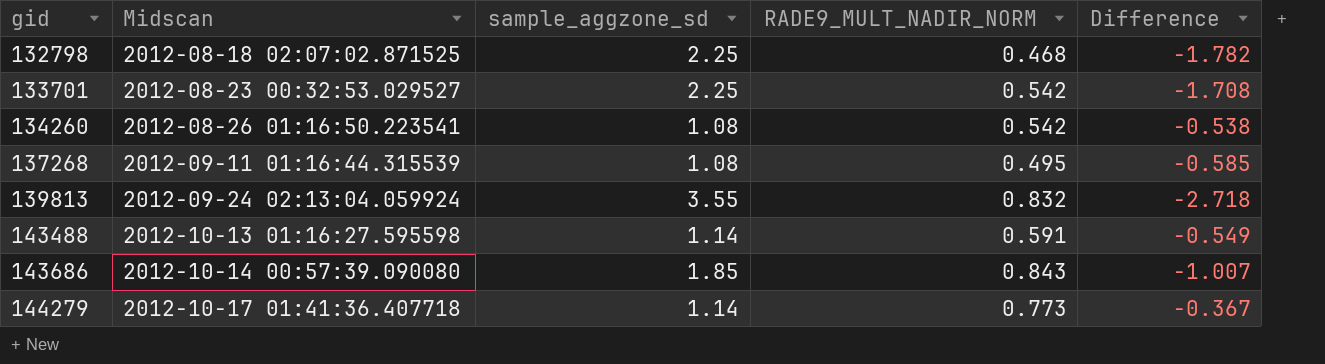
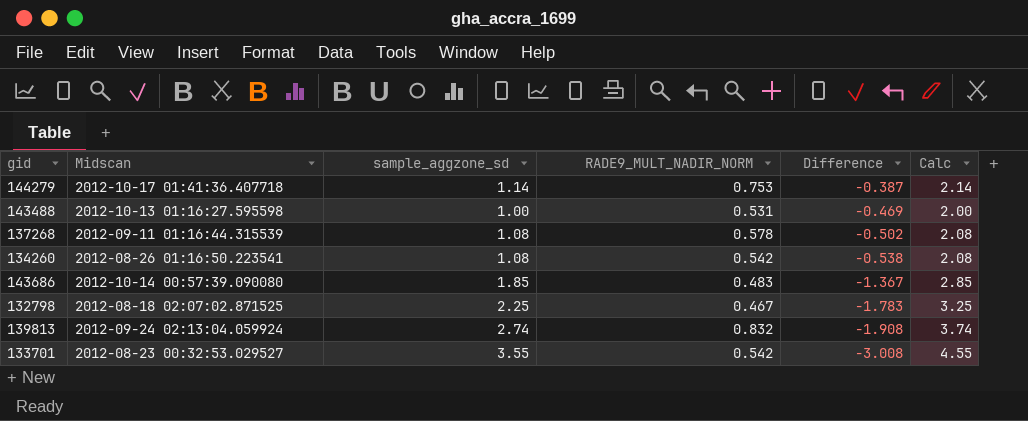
row order: gid ascending -> Difference descending
column Calc | formula: none -> [sample_aggzone_sd] + 1
144279 | RADE9_MULT_NADIR_NORM: 0.773 -> 0.753
144279 | Difference: -0.367 -> -0.387
143488 | sample_aggzone_sd: 1.14 -> 1.00
143488 | RADE9_MULT_NADIR_NORM: 0.591 -> 0.531
143488 | Difference: -0.549 -> -0.469
137268 | RADE9_MULT_NADIR_NORM: 0.495 -> 0.578
137268 | Difference: -0.585 -> -0.502
143686 | RADE9_MULT_NADIR_NORM: 0.843 -> 0.483
143686 | Difference: -1.007 -> -1.367
132798 | RADE9_MULT_NADIR_NORM: 0.468 -> 0.467
132798 | Difference: -1.782 -> -1.783
139813 | sample_aggzone_sd: 3.55 -> 2.74
139813 | Difference: -2.718 -> -1.908
133701 | sample_aggzone_sd: 2.25 -> 3.55
133701 | Difference: -1.708 -> -3.008

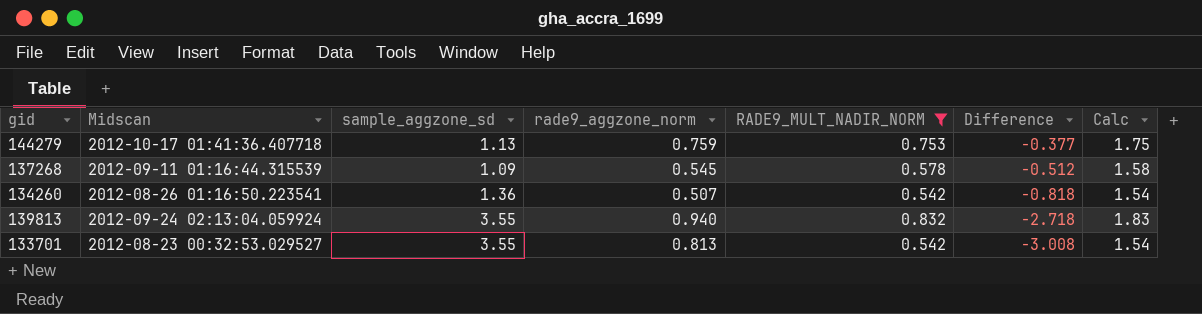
filter: none -> RADE9_MULT_NADIR_NORM >= 0.542
column rade9_aggzone_norm | position: none -> 4
column Calc | formula: [sample_aggzone_sd] + 1 -> [RADE9_MULT_NADIR_NORM] + 1
144279 | sample_aggzone_sd: 1.14 -> 1.13
144279 | Difference: -0.387 -> -0.377
137268 | sample_aggzone_sd: 1.08 -> 1.09
137268 | Difference: -0.502 -> -0.512
134260 | sample_aggzone_sd: 1.08 -> 1.36
134260 | Difference: -0.538 -> -0.818
139813 | sample_aggzone_sd: 2.74 -> 3.55
139813 | Difference: -1.908 -> -2.718

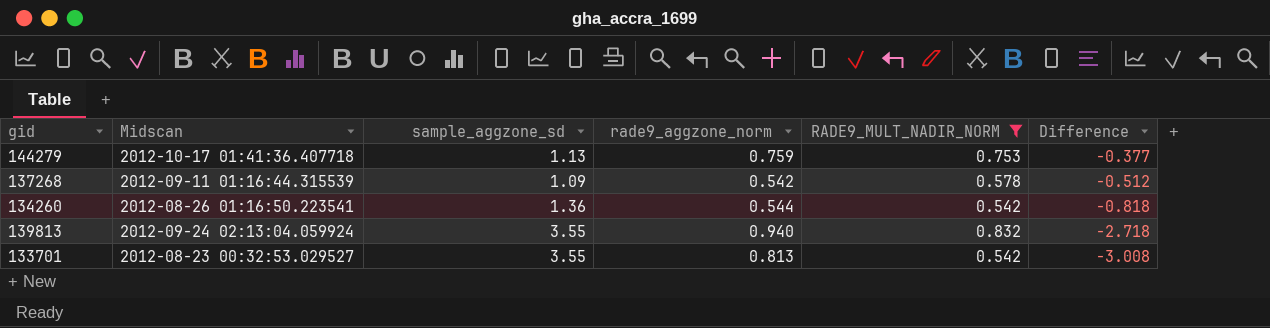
column Calc | formula: [RADE9_MULT_NADIR_NORM] + 1 -> none
137268 | rade9_aggzone_norm: 0.545 -> 0.542
134260 | rade9_aggzone_norm: 0.507 -> 0.544

